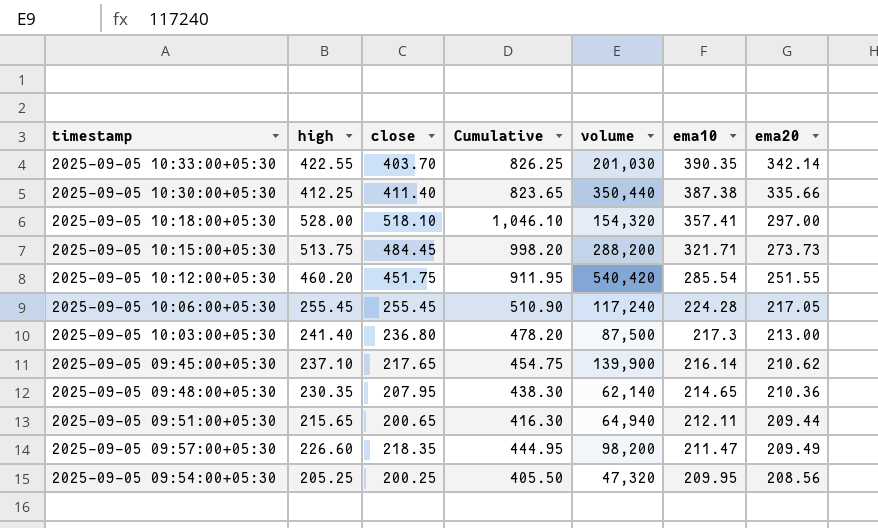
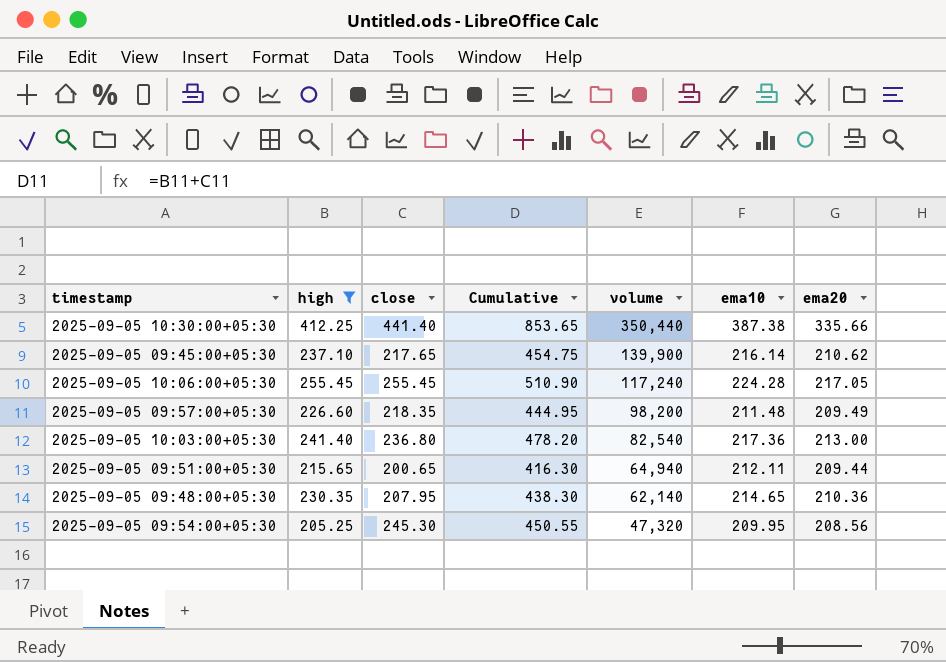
filter: none -> high <= 412.25
row order: ema10 descending -> volume descending
2025-09-05 10:30:00+05:30 | close: 411.40 -> 441.40
2025-09-05 10:30:00+05:30 | Cumulative: 823.65 -> 853.65
2025-09-05 09:57:00+05:30 | ema10: 211.47 -> 211.48
2025-09-05 10:03:00+05:30 | volume: 87,500 -> 82,540
2025-09-05 10:03:00+05:30 | ema10: 217.3 -> 217.36
2025-09-05 09:54:00+05:30 | close: 200.25 -> 245.30
2025-09-05 09:54:00+05:30 | Cumulative: 405.50 -> 450.55

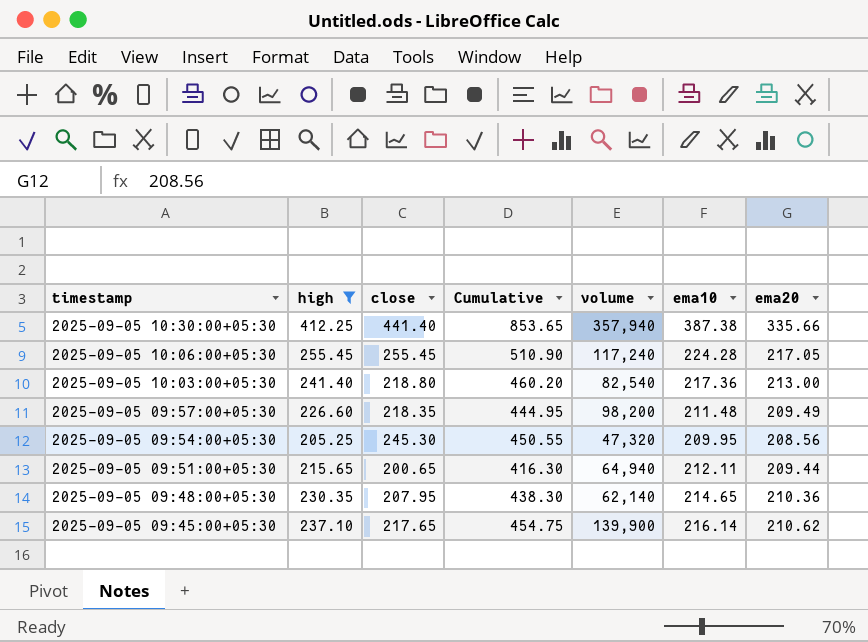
row order: volume descending -> timestamp descending
2025-09-05 10:30:00+05:30 | volume: 350,440 -> 357,940
2025-09-05 10:03:00+05:30 | close: 236.80 -> 218.80
2025-09-05 10:03:00+05:30 | Cumulative: 478.20 -> 460.20

